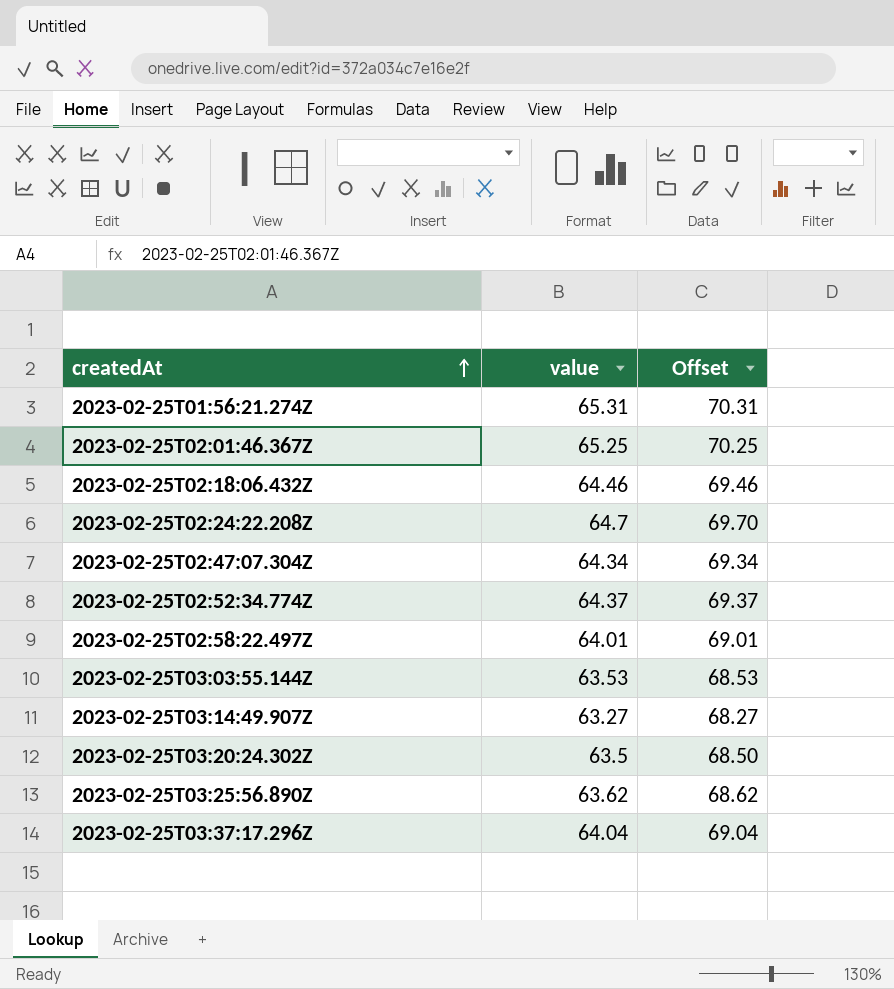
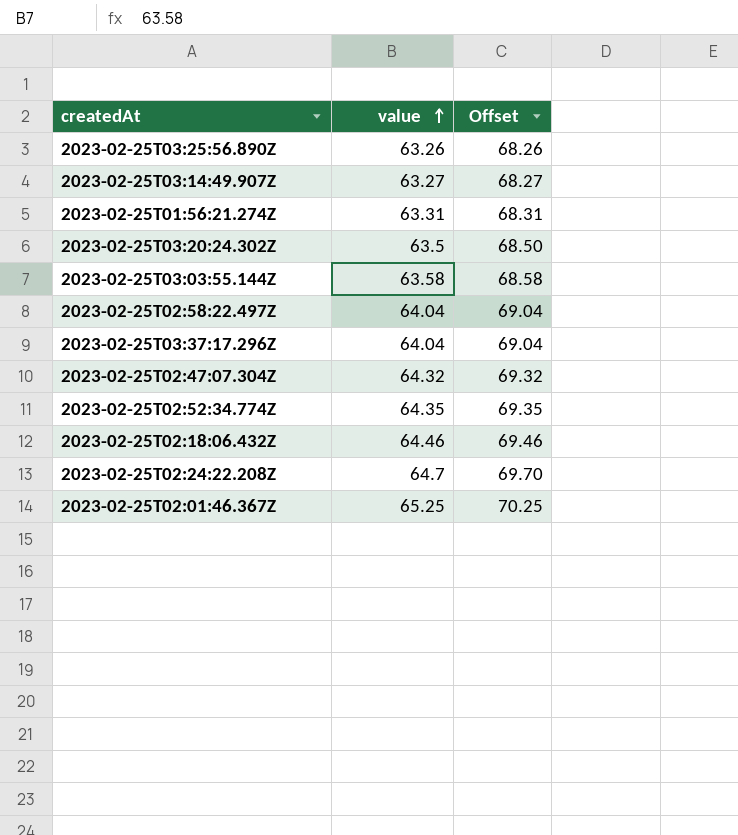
row order: createdAt ascending -> value ascending
2023-02-25T03:25:56.890Z | value: 63.62 -> 63.26
2023-02-25T03:25:56.890Z | Offset: 68.62 -> 68.26
2023-02-25T01:56:21.274Z | value: 65.31 -> 63.31
2023-02-25T01:56:21.274Z | Offset: 70.31 -> 68.31
2023-02-25T03:03:55.144Z | value: 63.53 -> 63.58
2023-02-25T03:03:55.144Z | Offset: 68.53 -> 68.58
2023-02-25T02:58:22.497Z | value: 64.01 -> 64.04
2023-02-25T02:58:22.497Z | Offset: 69.01 -> 69.04
2023-02-25T02:47:07.304Z | value: 64.34 -> 64.32
2023-02-25T02:47:07.304Z | Offset: 69.34 -> 69.32
2023-02-25T02:52:34.774Z | value: 64.37 -> 64.35
2023-02-25T02:52:34.774Z | Offset: 69.37 -> 69.35

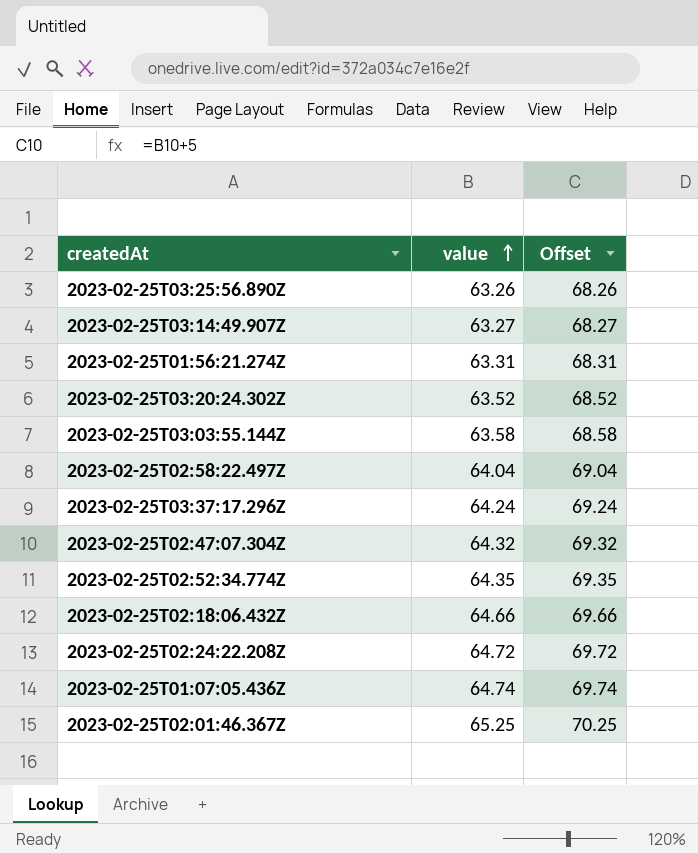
2023-02-25T03:20:24.302Z | value: 63.5 -> 63.52
2023-02-25T03:20:24.302Z | Offset: 68.50 -> 68.52
2023-02-25T03:37:17.296Z | value: 64.04 -> 64.24
2023-02-25T03:37:17.296Z | Offset: 69.04 -> 69.24
2023-02-25T02:18:06.432Z | value: 64.46 -> 64.66
2023-02-25T02:18:06.432Z | Offset: 69.46 -> 69.66
2023-02-25T02:24:22.208Z | value: 64.7 -> 64.72
2023-02-25T02:24:22.208Z | Offset: 69.70 -> 69.72
row 2023-02-25T01:07:05.436Z: none -> 64.74 | 69.74

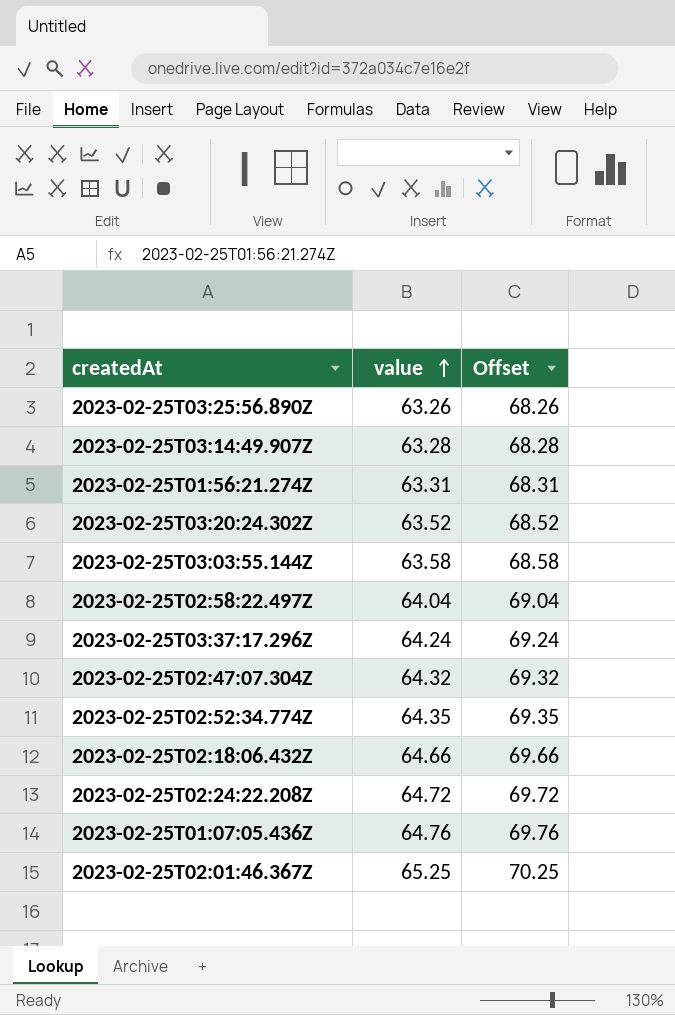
2023-02-25T03:14:49.907Z | value: 63.27 -> 63.28
2023-02-25T03:14:49.907Z | Offset: 68.27 -> 68.28
2023-02-25T01:07:05.436Z | value: 64.74 -> 64.76
2023-02-25T01:07:05.436Z | Offset: 69.74 -> 69.76

